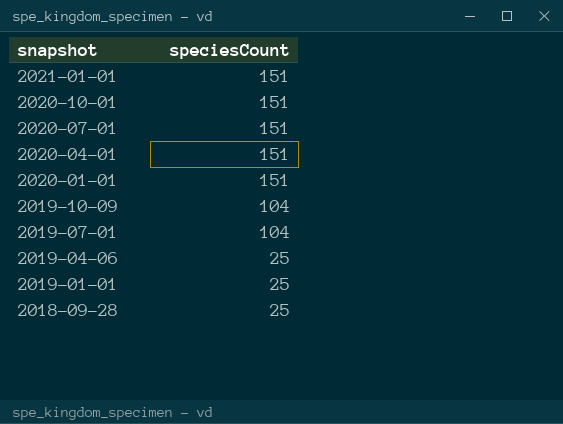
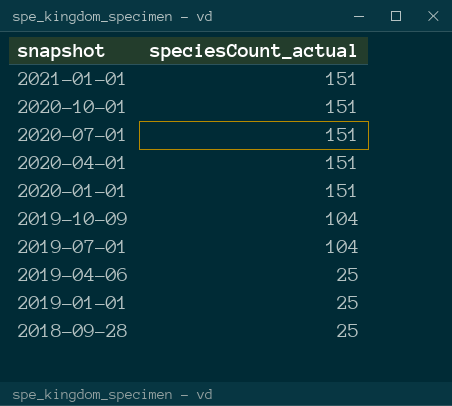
column name: speciesCount -> speciesCount_actual

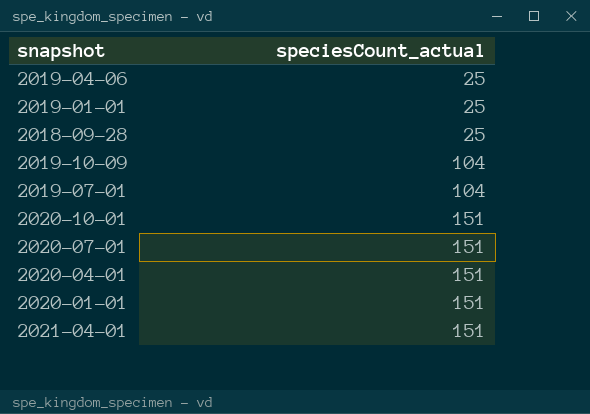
row order: snapshot descending -> speciesCount_actual ascending
row 2021-01-01: 151 -> none
row 2021-04-01: none -> 151

